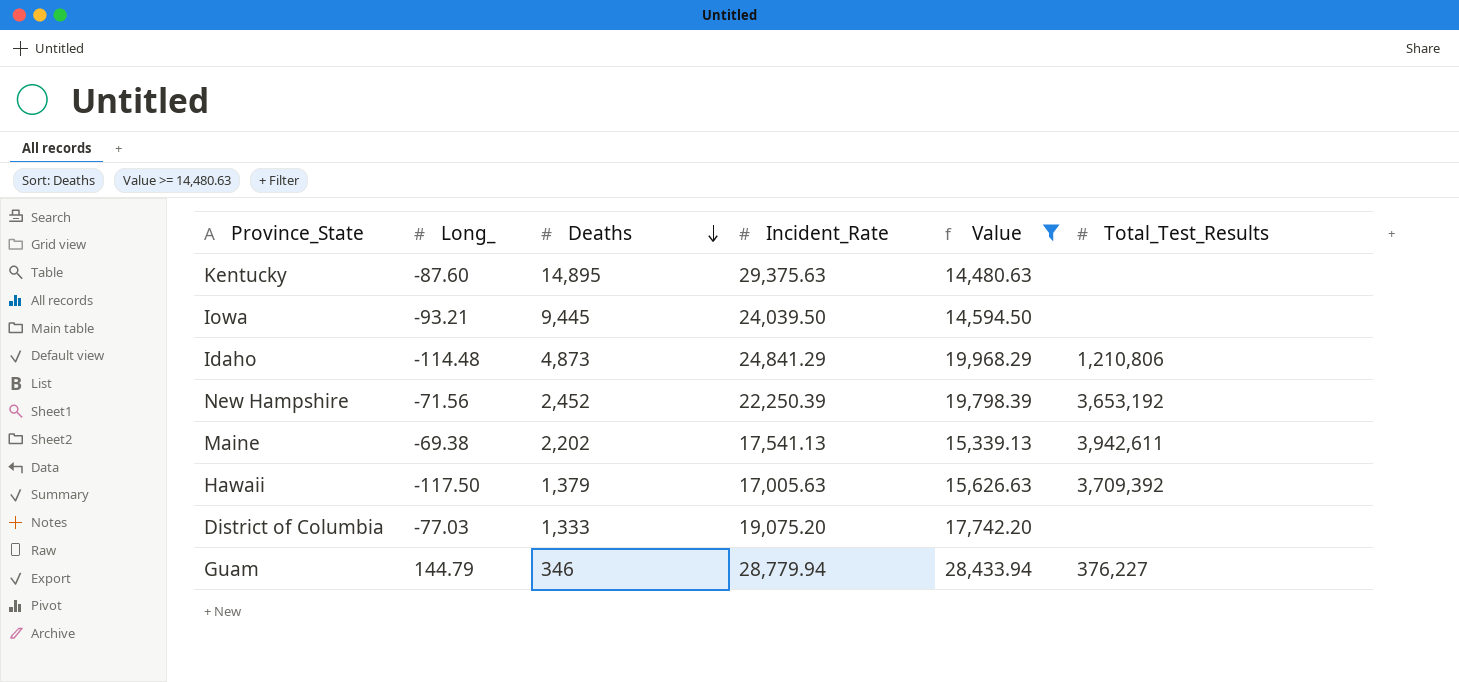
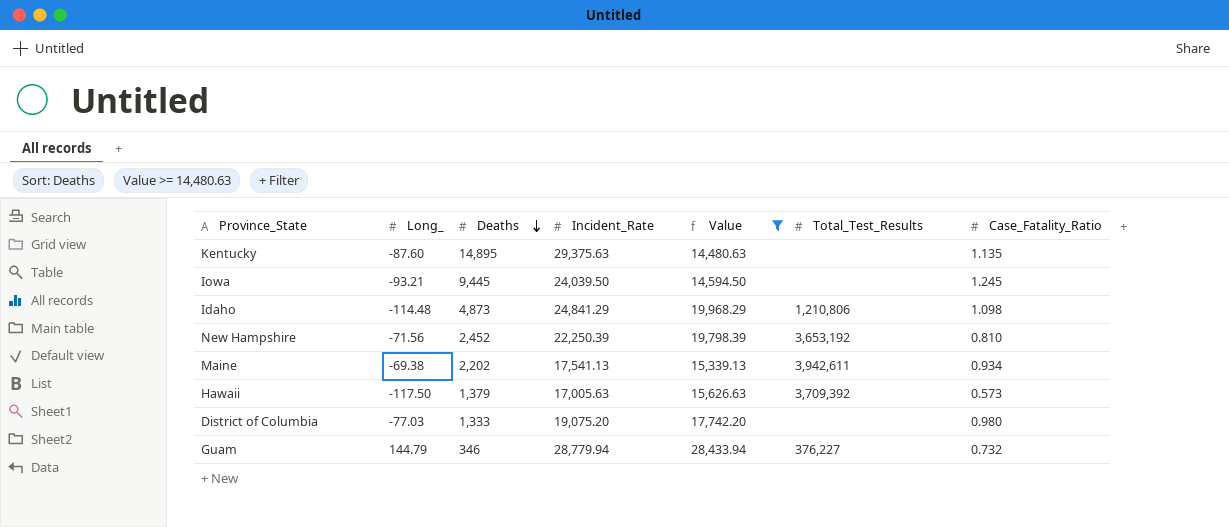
column Case_Fatality_Ratio | position: none -> 7

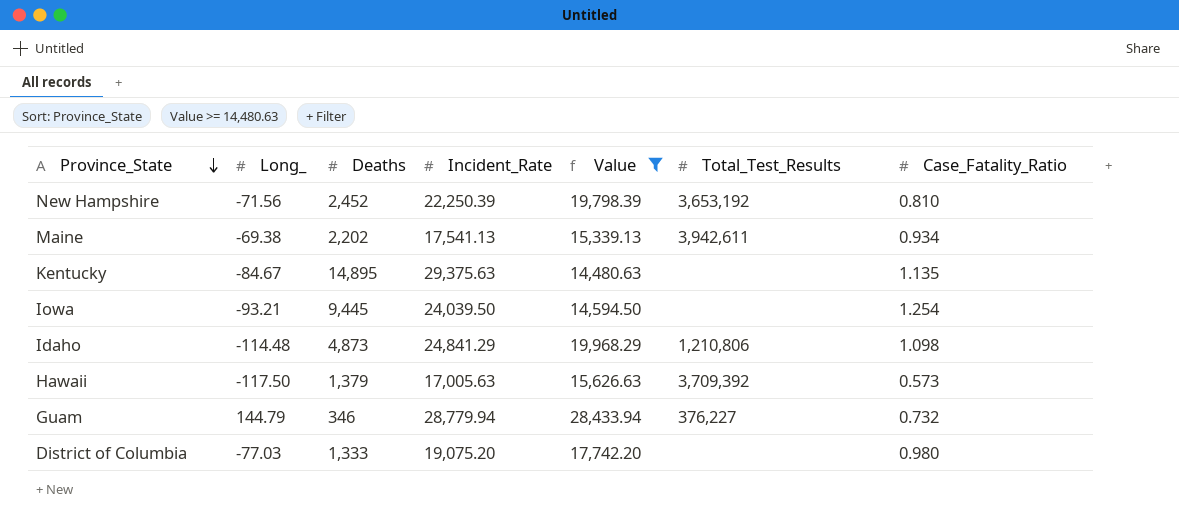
row order: Deaths descending -> Province_State descending
Kentucky | Long_: -87.60 -> -84.67
Iowa | Case_Fatality_Ratio: 1.245 -> 1.254

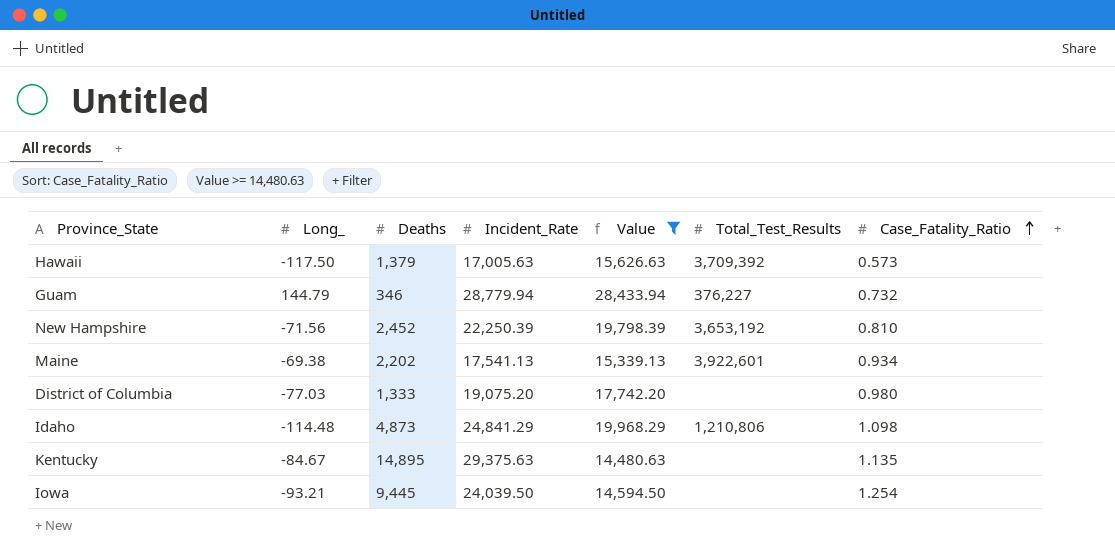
row order: Province_State descending -> Case_Fatality_Ratio ascending
Maine | Total_Test_Results: 3,942,611 -> 3,922,601

